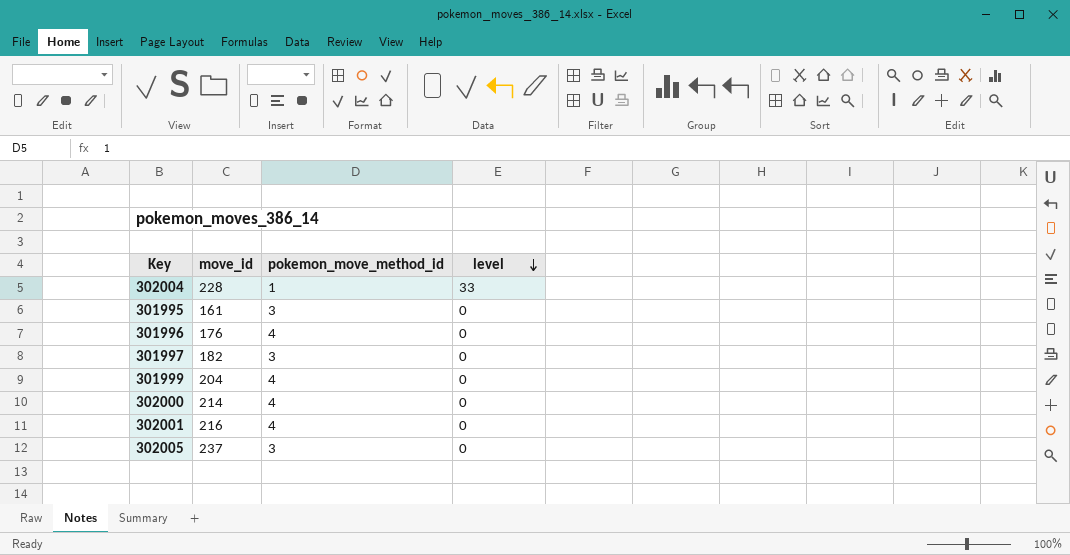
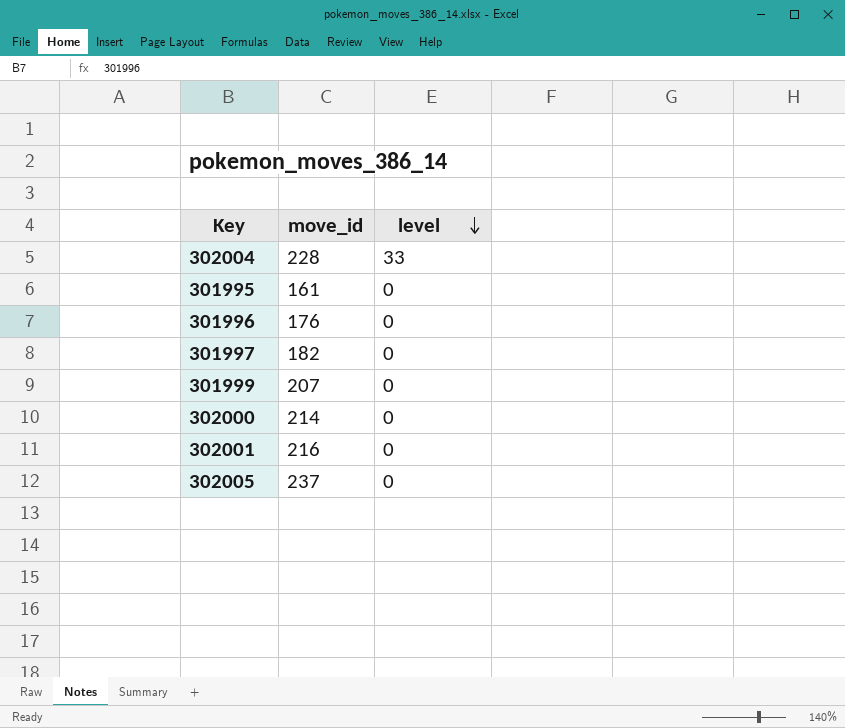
column pokemon_move_method_id | position: 3 -> none
301999 | move_id: 204 -> 207

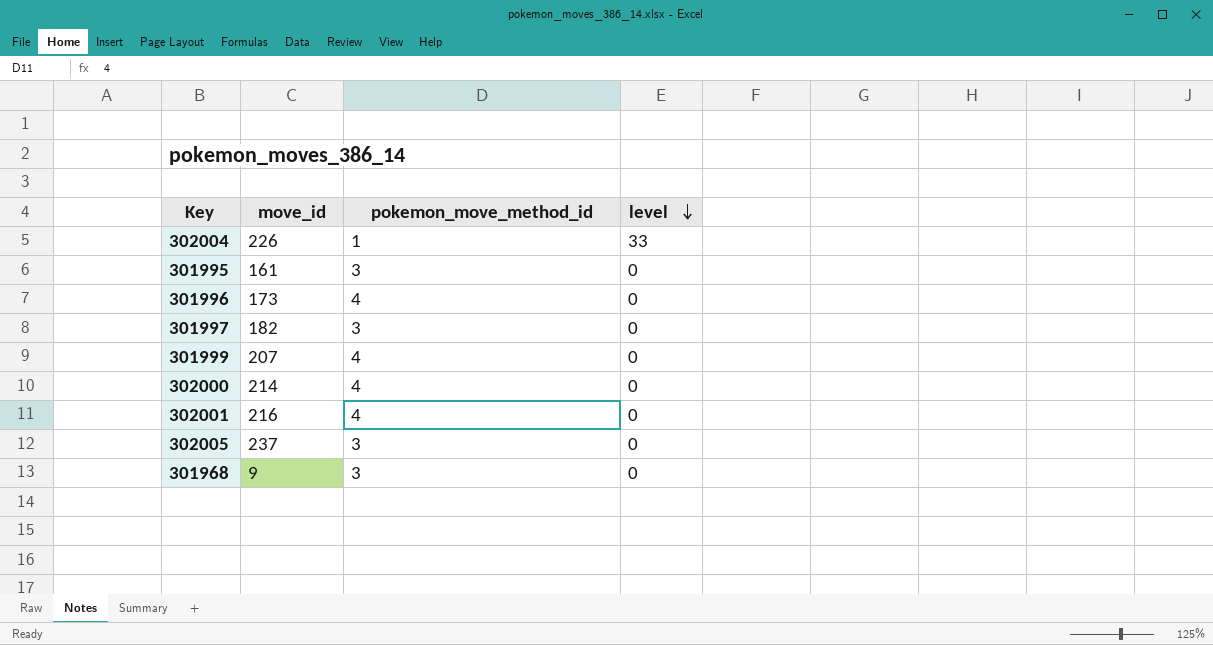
column pokemon_move_method_id | position: none -> 3
302004 | move_id: 228 -> 226
301996 | move_id: 176 -> 173
row 301968: none -> 9 | 3 | 0

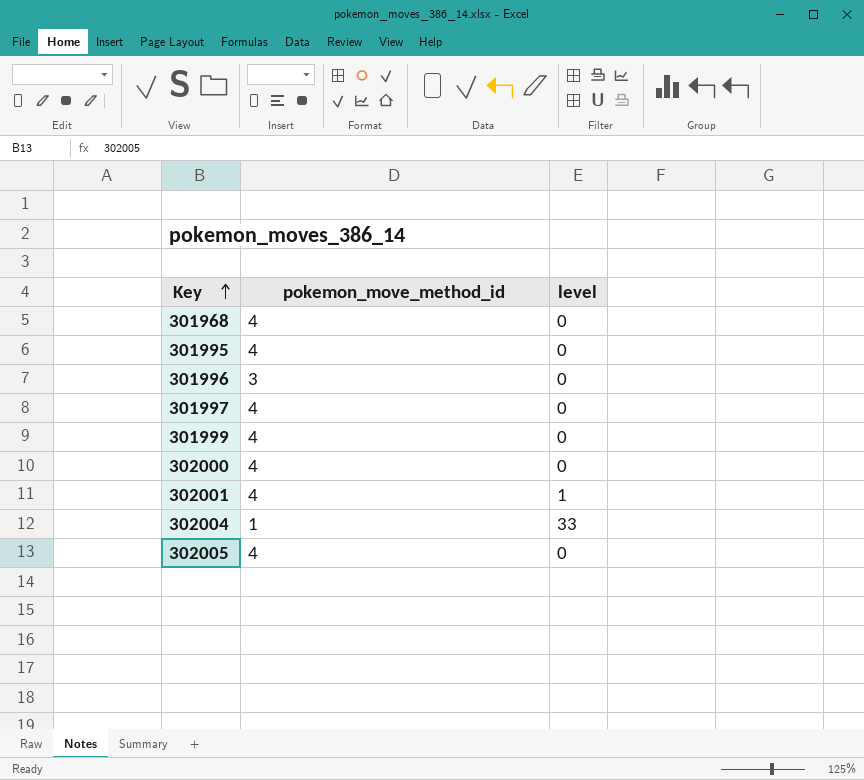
row order: level descending -> Key ascending
column move_id | position: 2 -> none
301968 | pokemon_move_method_id: 3 -> 4
301995 | pokemon_move_method_id: 3 -> 4
301996 | pokemon_move_method_id: 4 -> 3
301997 | pokemon_move_method_id: 3 -> 4
302001 | level: 0 -> 1
302005 | pokemon_move_method_id: 3 -> 4

